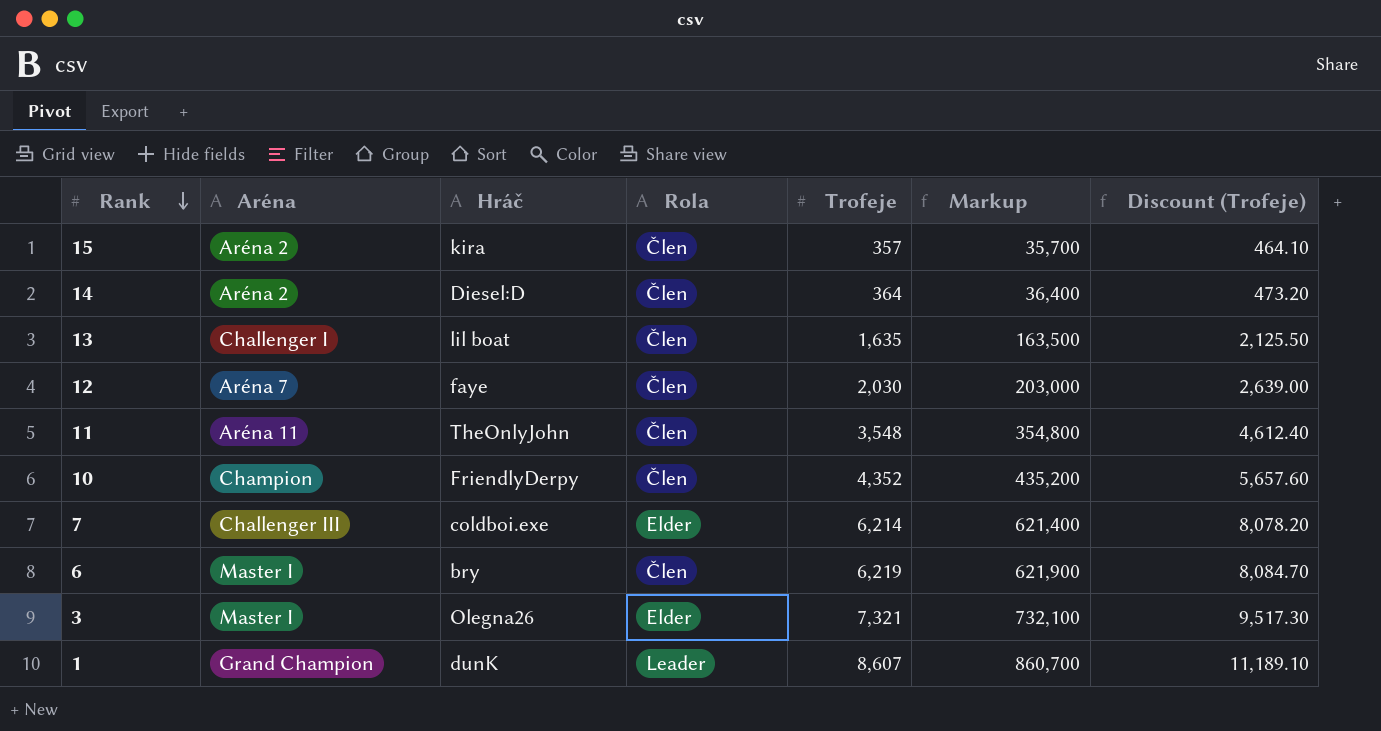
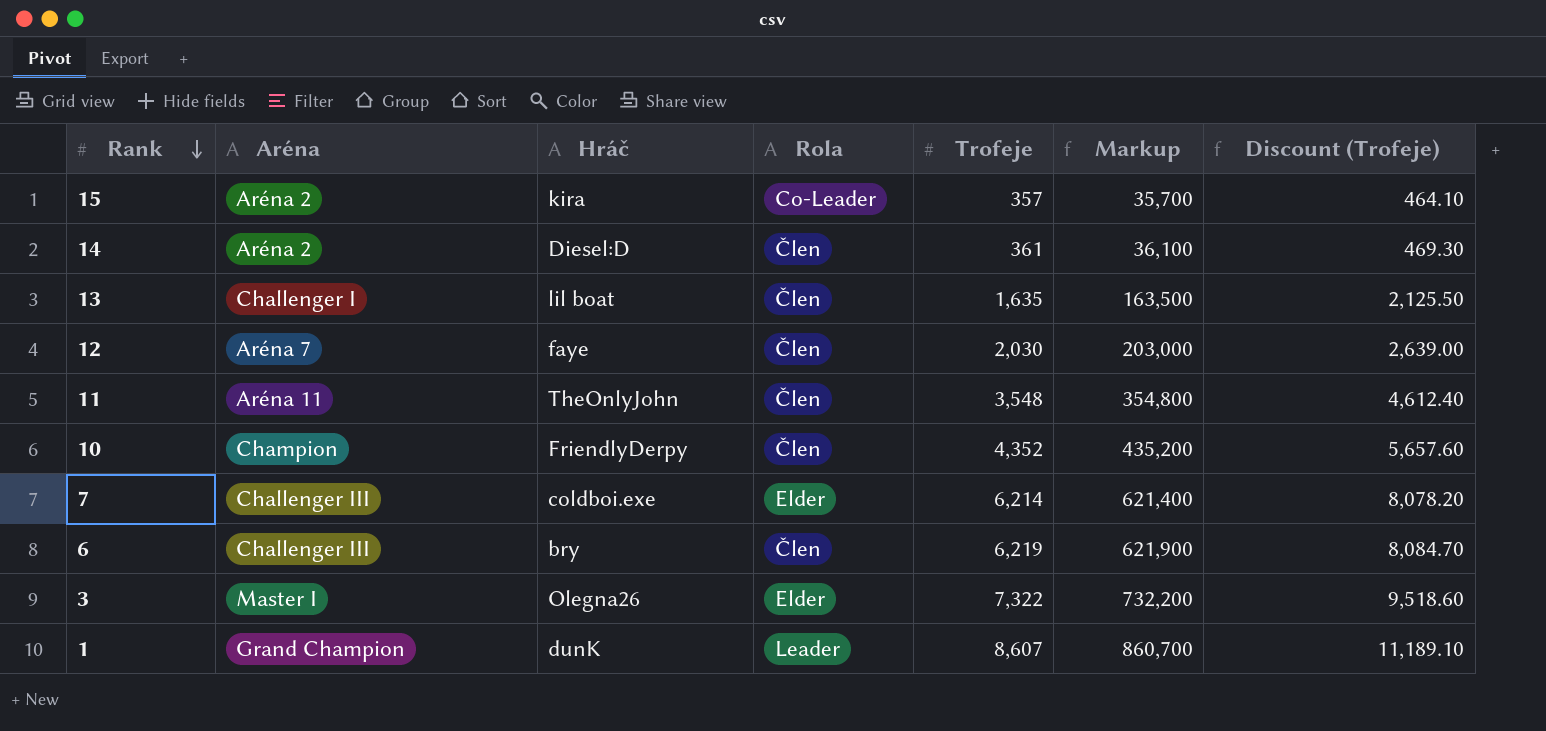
15 | Rola: Člen -> Co-Leader
14 | Trofeje: 364 -> 361
14 | Markup: 36,400 -> 36,100
14 | Discount (Trofeje): 473.20 -> 469.30
6 | Aréna: Master I -> Challenger III
3 | Trofeje: 7,321 -> 7,322
3 | Markup: 732,100 -> 732,200
3 | Discount (Trofeje): 9,517.30 -> 9,518.60

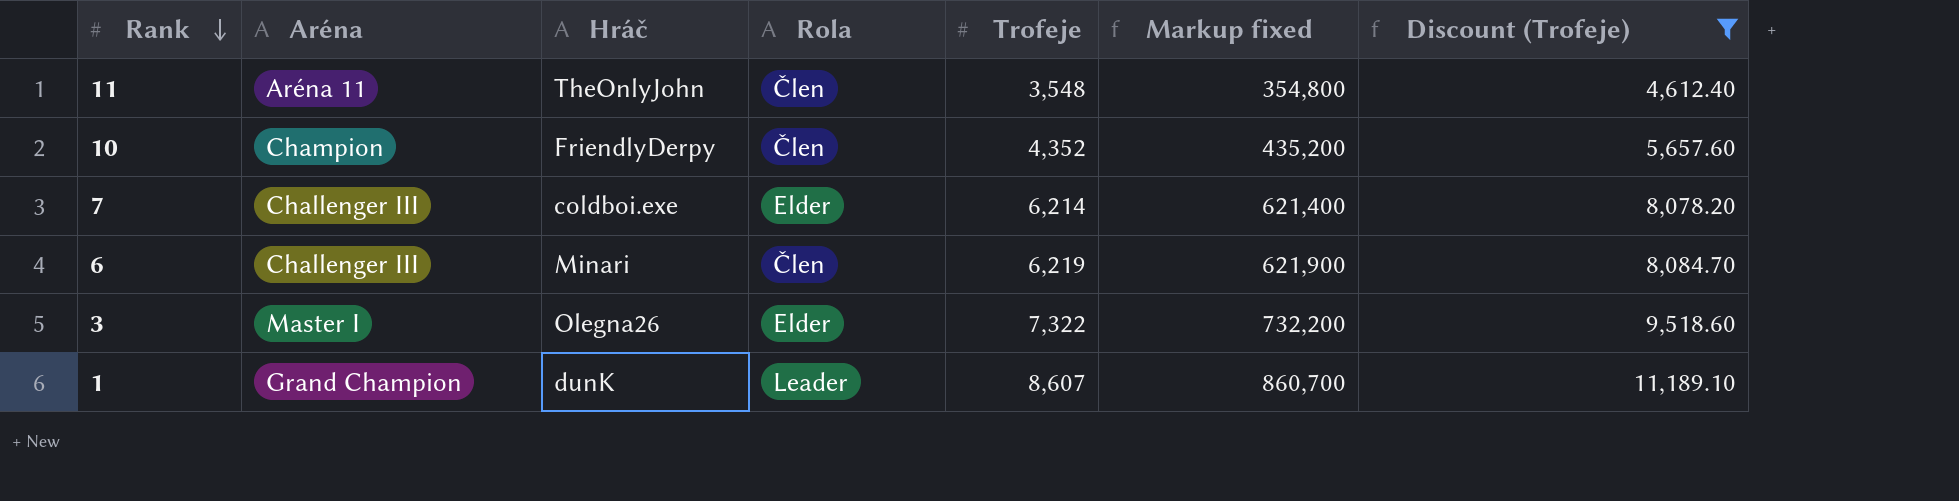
filter: none -> Discount (Trofeje) >= 4,612.40
column name: Markup -> Markup fixed
6 | Hráč: bry -> Minari

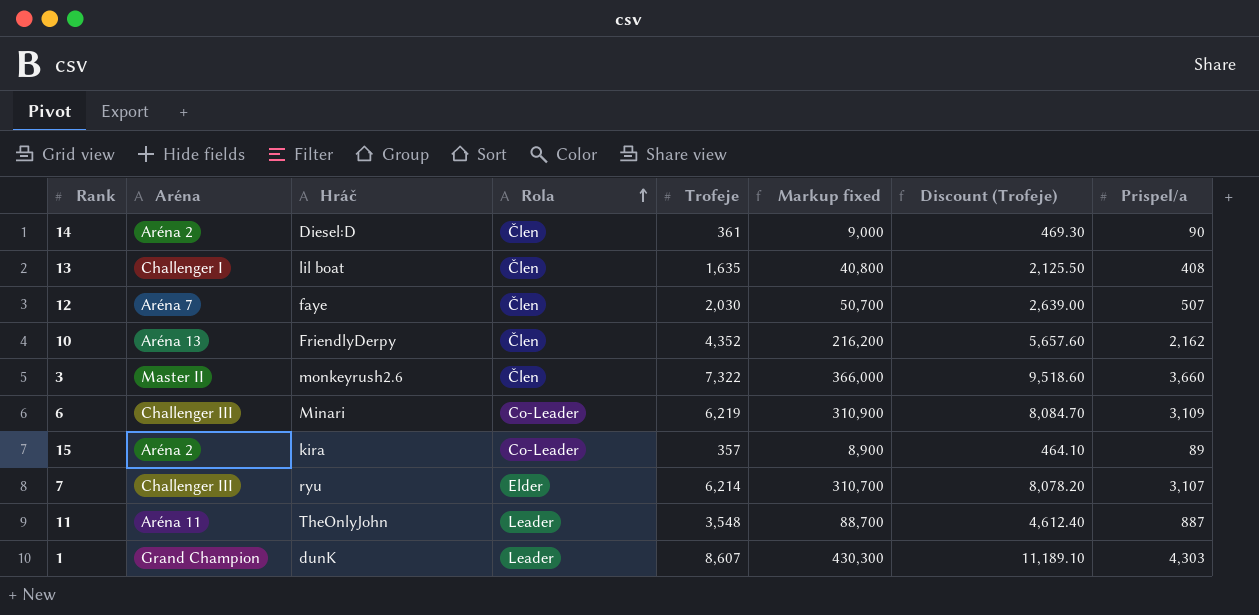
filter: Discount (Trofeje) >= 4,612.40 -> none
row order: Rank descending -> Rola ascending
column Markup fixed | formula: [Trofeje] * 100 -> [Prispel/a] * 100
column Prispel/a | position: none -> 8
10 | Aréna: Champion -> Aréna 13
3 | Aréna: Master I -> Master II
3 | Hráč: Olegna26 -> monkeyrush2.6
3 | Rola: Elder -> Člen
6 | Rola: Člen -> Co-Leader
7 | Hráč: coldboi.exe -> ryu
11 | Rola: Člen -> Leader

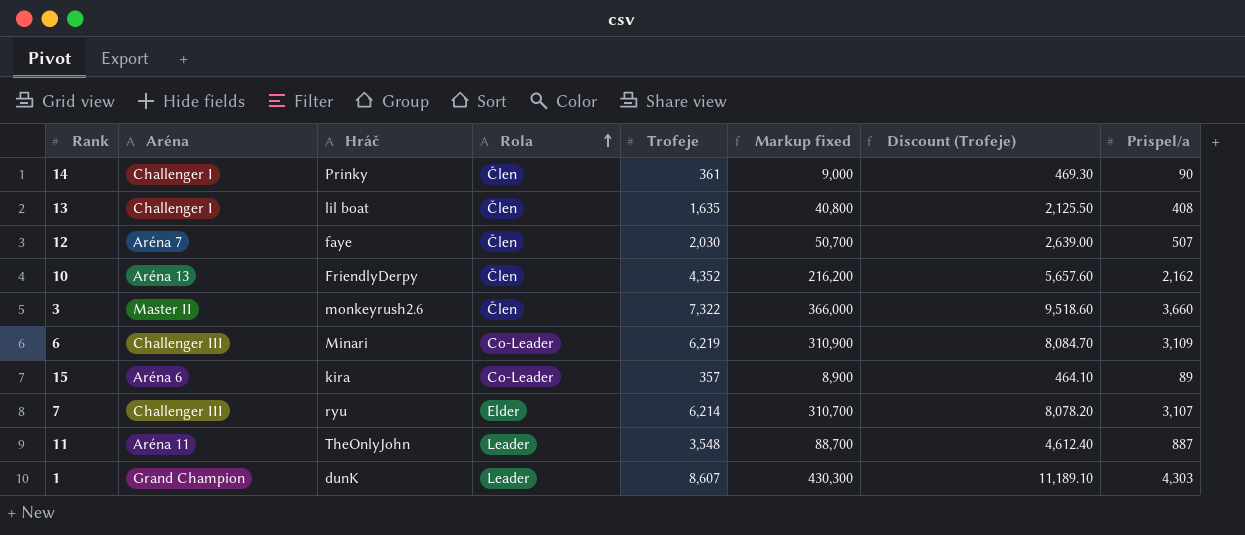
14 | Aréna: Aréna 2 -> Challenger I
14 | Hráč: Diesel:D -> Prinky
15 | Aréna: Aréna 2 -> Aréna 6

